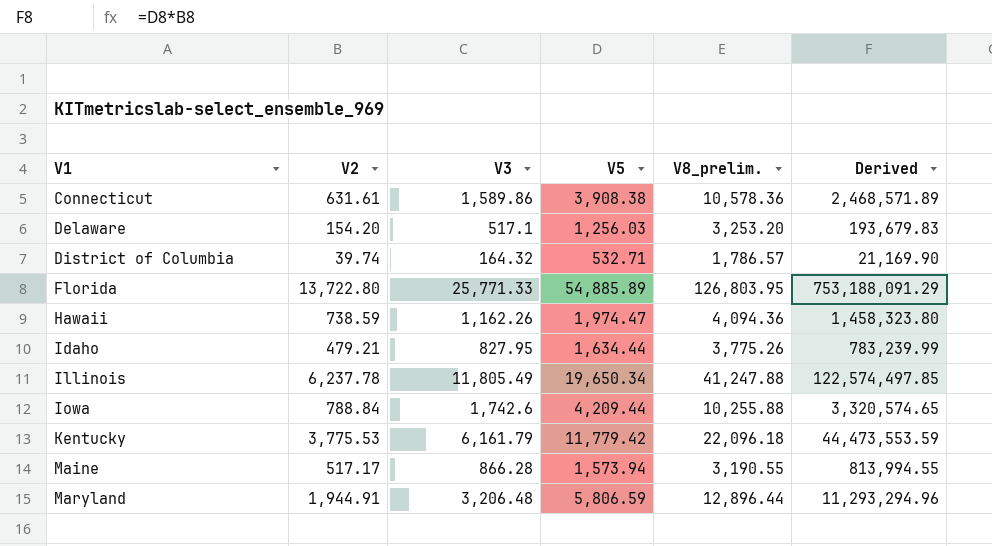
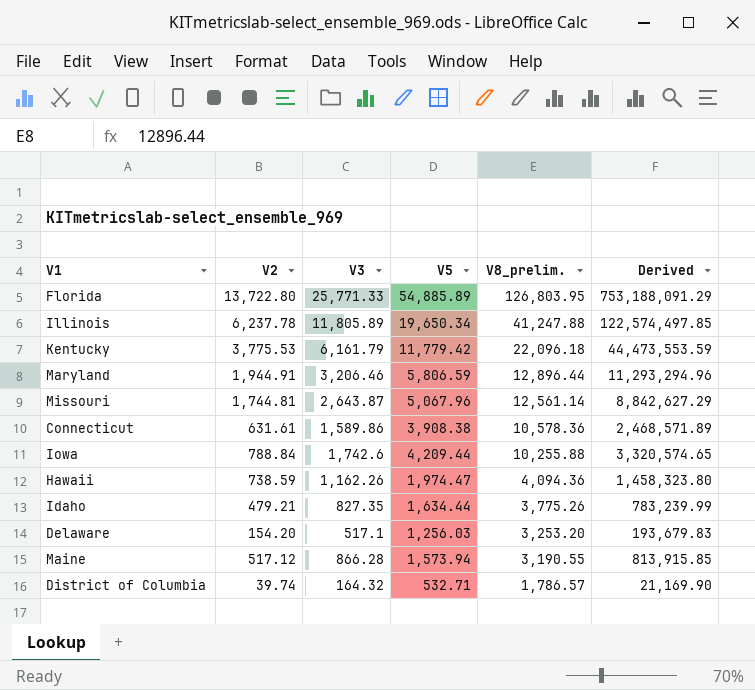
row order: V1 ascending -> V8_prelim. descending
Illinois | V3: 11,805.49 -> 11,805.89
Maryland | V3: 3,206.48 -> 3,206.46
row Missouri: none -> 1,744.81 | 2,643.87 | 5,067.96 | 12,561.14 | 8,842,627.29
Idaho | V3: 827.95 -> 827.35
Maine | V2: 517.17 -> 517.12
Maine | Derived: 813,994.55 -> 813,915.85

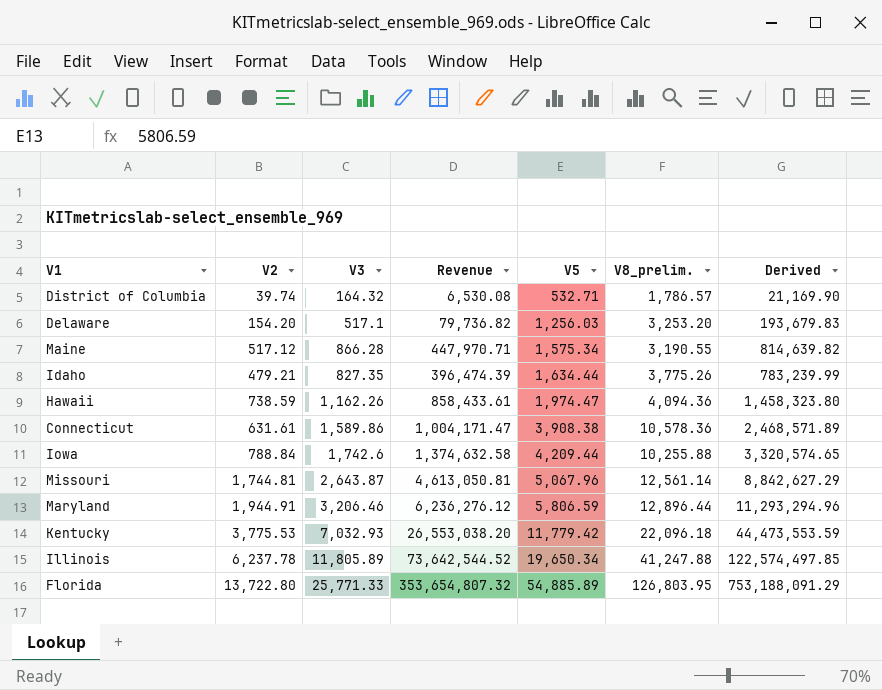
row order: V8_prelim. descending -> V5 ascending
column Revenue | formula: none -> [V2] * [V3]
Maine | V5: 1,573.94 -> 1,575.34
Maine | Derived: 813,915.85 -> 814,639.82
Kentucky | V3: 6,161.79 -> 7,032.93

